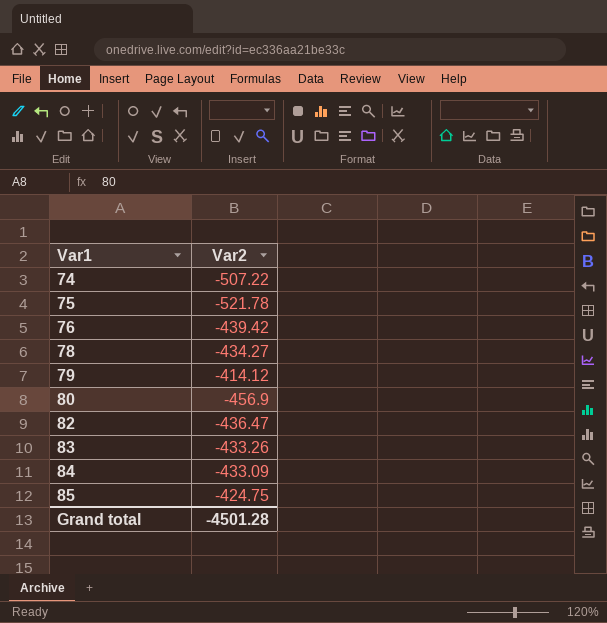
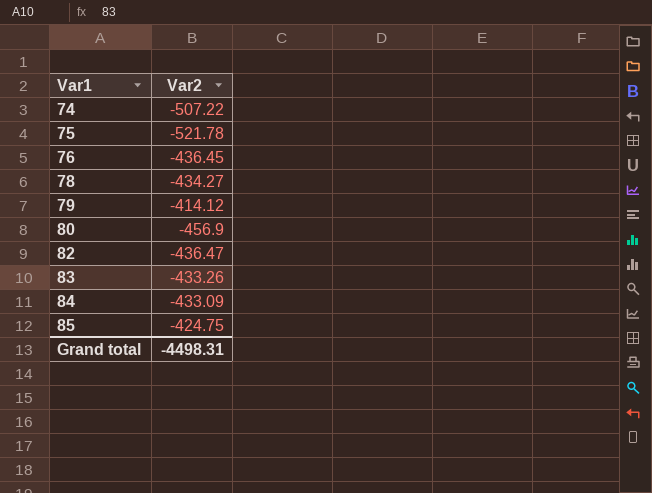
76 | Var2: -439.42 -> -436.45
Grand total | Var2: -4501.28 -> -4498.31

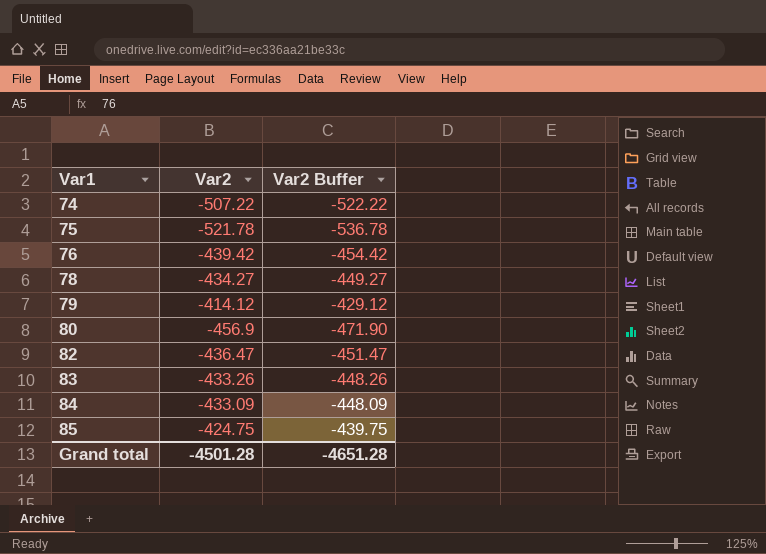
column Var2 Buffer | formula: none -> [Var2] - 15
76 | Var2: -436.45 -> -439.42
Grand total | Var2: -4498.31 -> -4501.28

